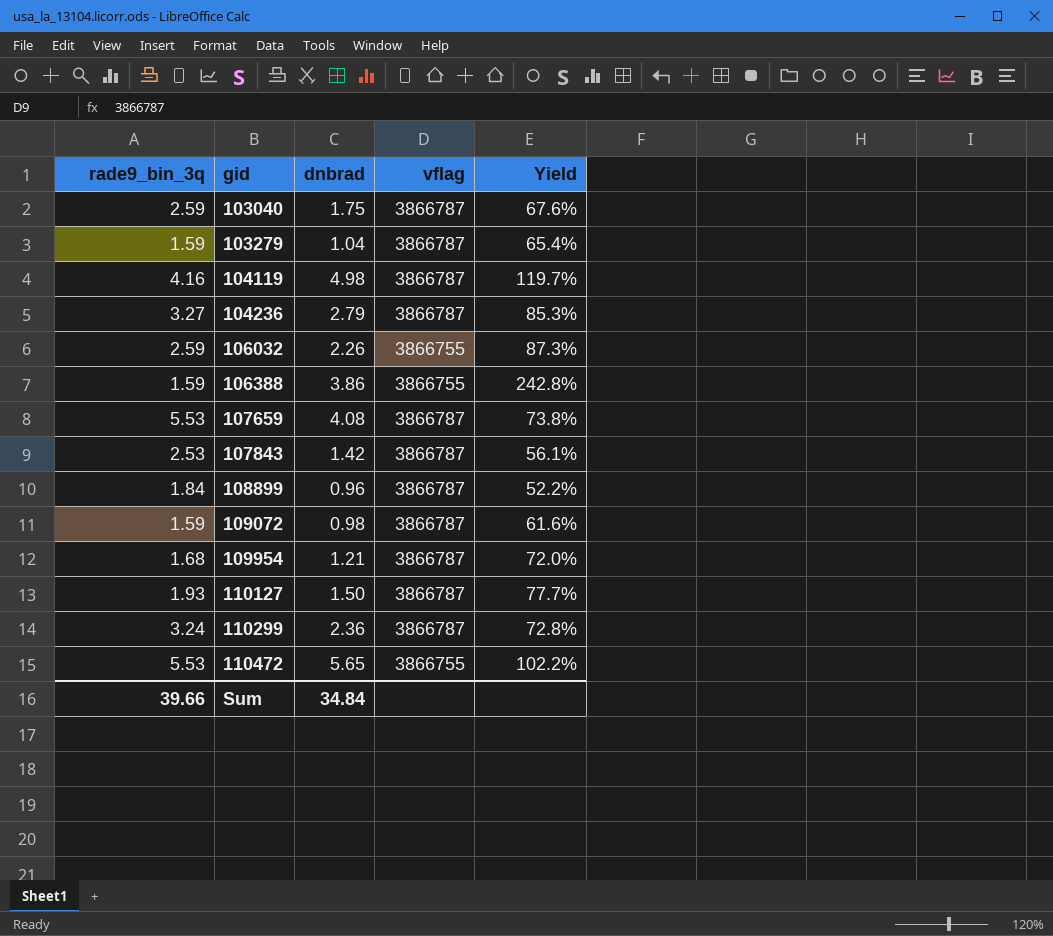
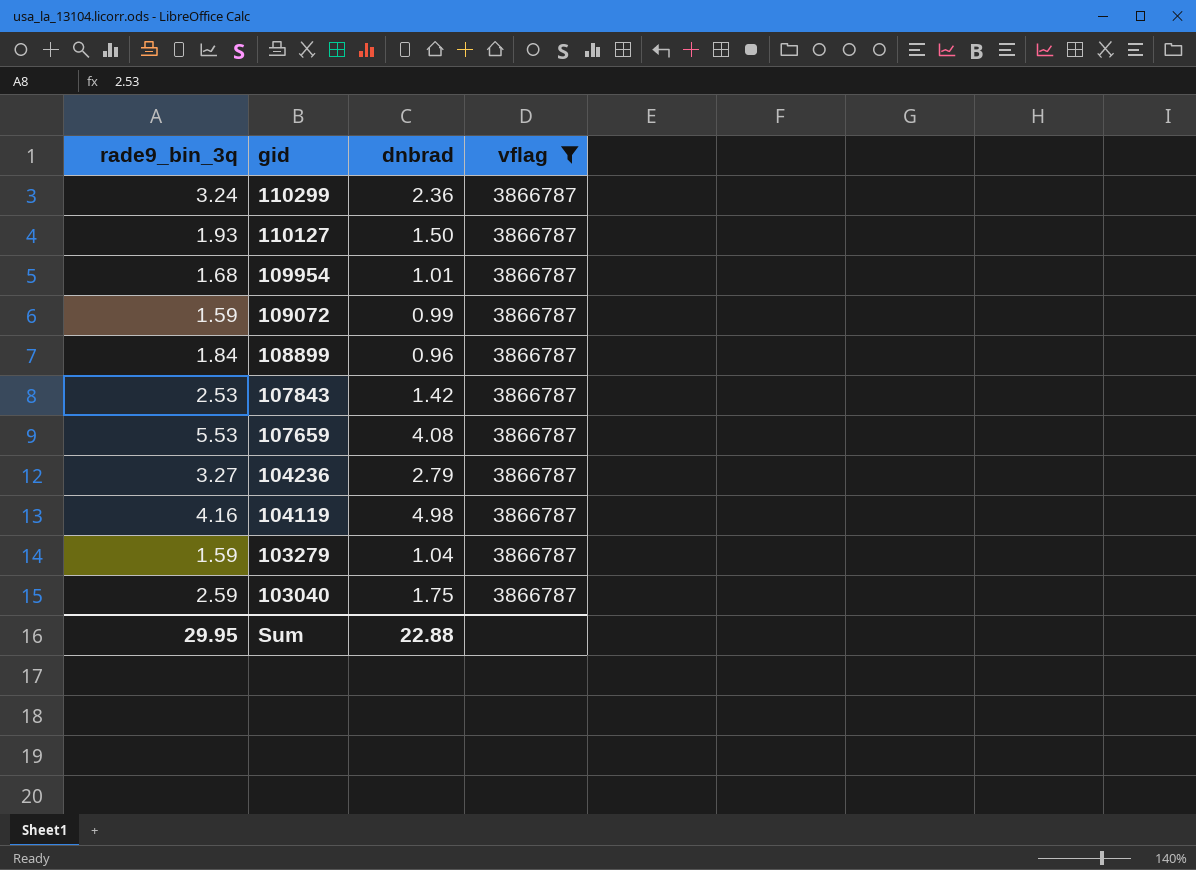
filter: none -> vflag = 3866787
row order: gid ascending -> gid descending
column Yield | formula: [dnbrad] / [rade9_bin_3q] -> none
109954 | dnbrad: 1.21 -> 1.01
109072 | dnbrad: 0.98 -> 0.99
Sum | rade9_bin_3q: 39.66 -> 29.95
Sum | dnbrad: 34.84 -> 22.88

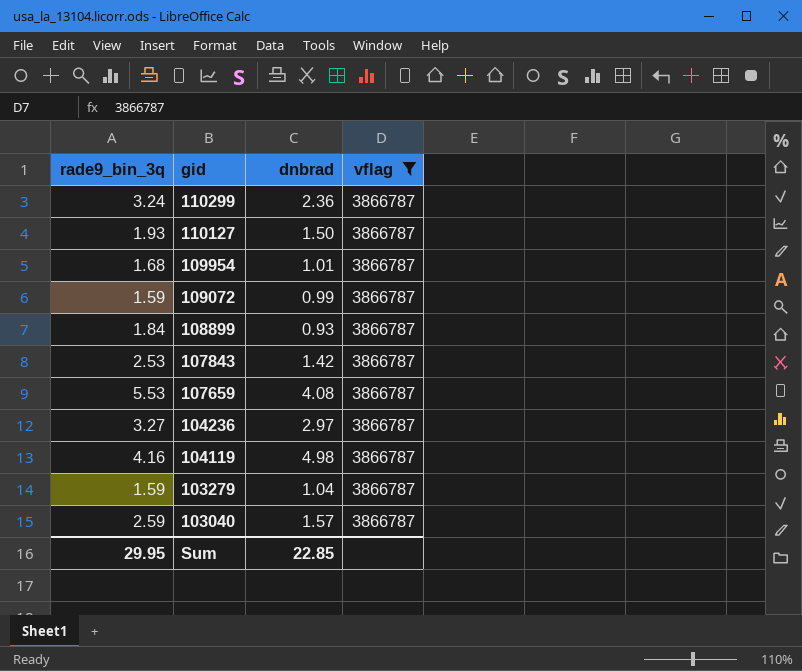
108899 | dnbrad: 0.96 -> 0.93
104236 | dnbrad: 2.79 -> 2.97
103040 | dnbrad: 1.75 -> 1.57
Sum | dnbrad: 22.88 -> 22.85

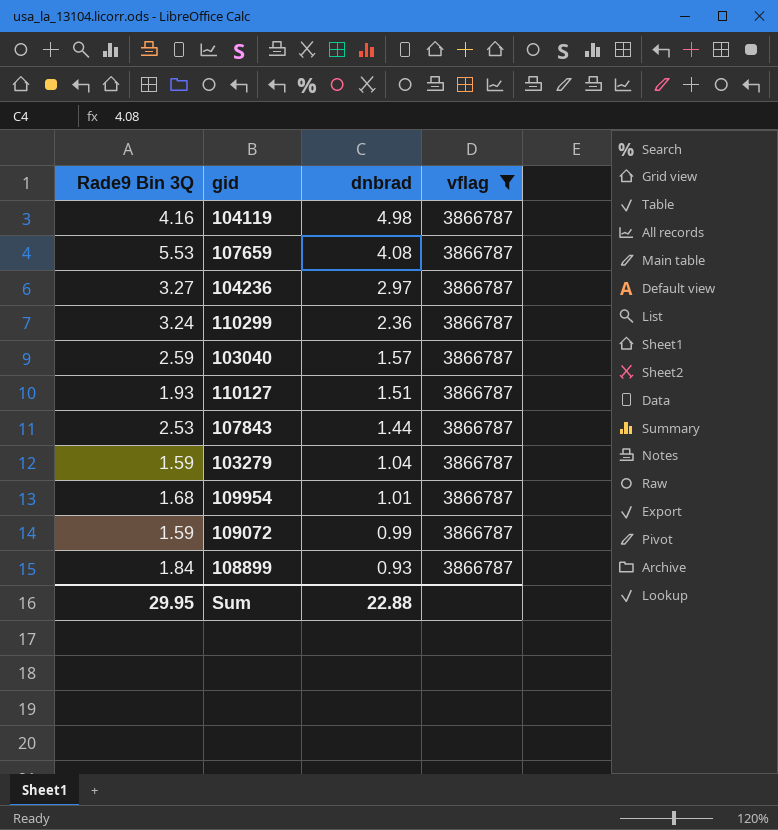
row order: gid descending -> dnbrad descending
column name: rade9_bin_3q -> Rade9 Bin 3Q
110127 | dnbrad: 1.50 -> 1.51
107843 | dnbrad: 1.42 -> 1.44
Sum | dnbrad: 22.85 -> 22.88

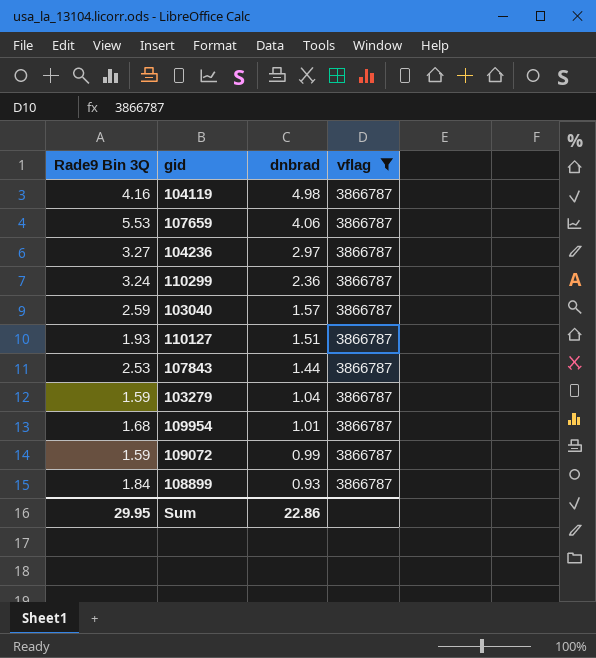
107659 | dnbrad: 4.08 -> 4.06
Sum | dnbrad: 22.88 -> 22.86

